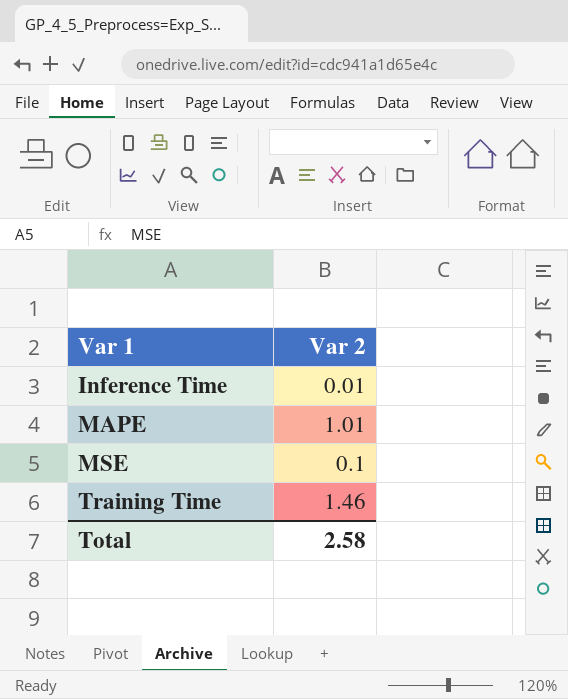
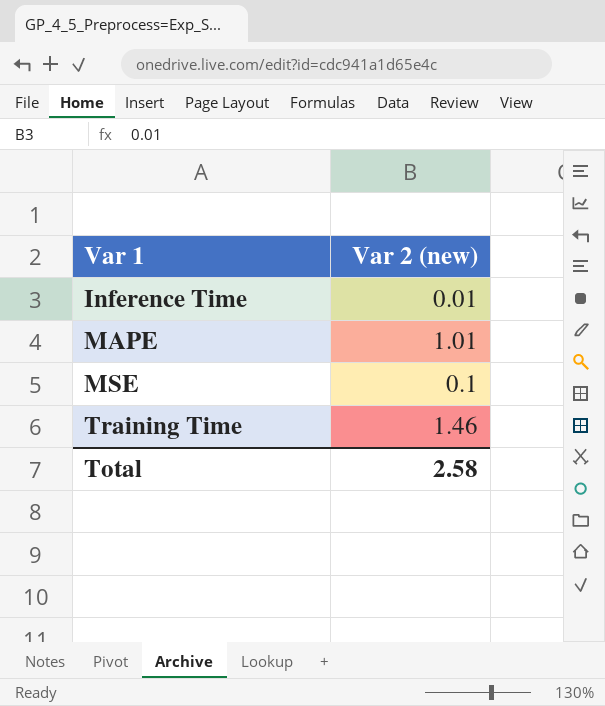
column name: Var 2 -> Var 2 (new)

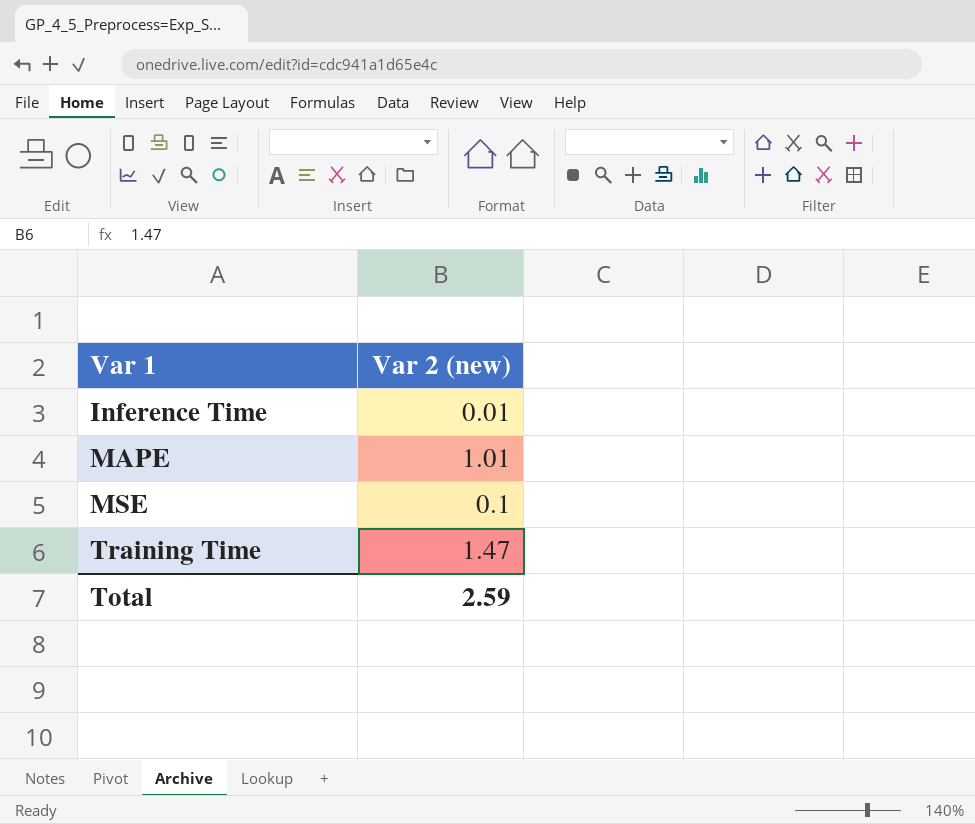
Training Time | Var 2 (new): 1.46 -> 1.47
Total | Var 2 (new): 2.58 -> 2.59

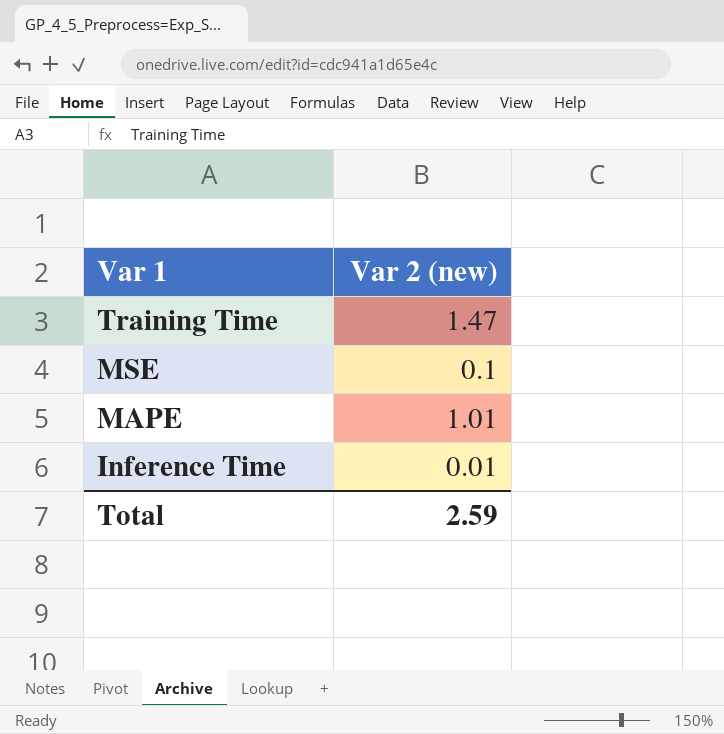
row order: Var 1 ascending -> Var 1 descending

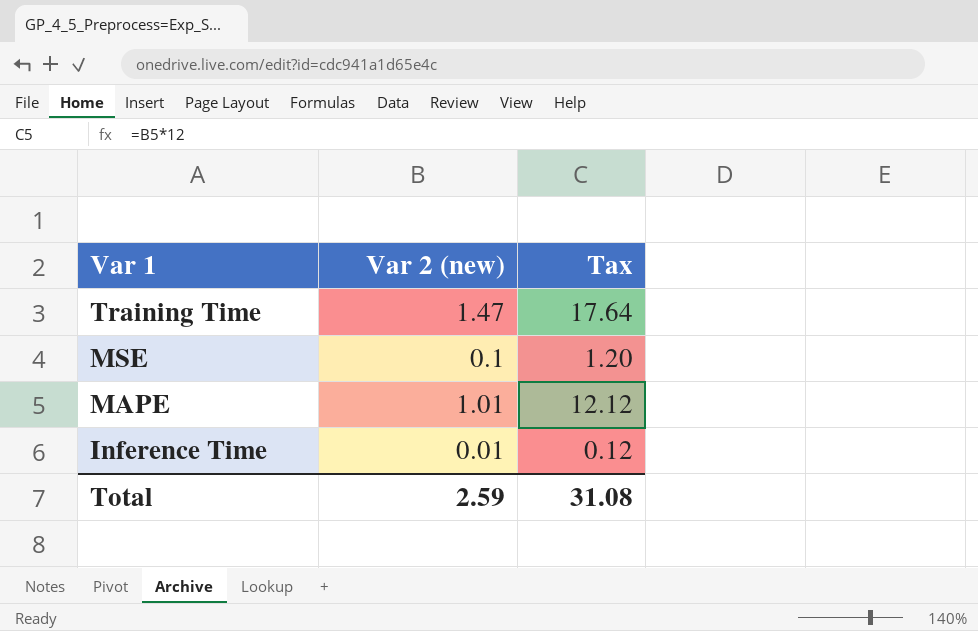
column Tax | formula: none -> [Var 2 (new)] * 12

